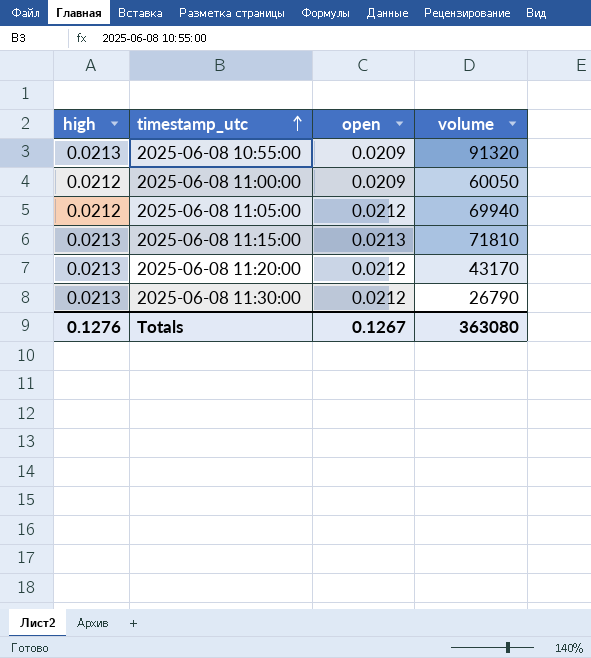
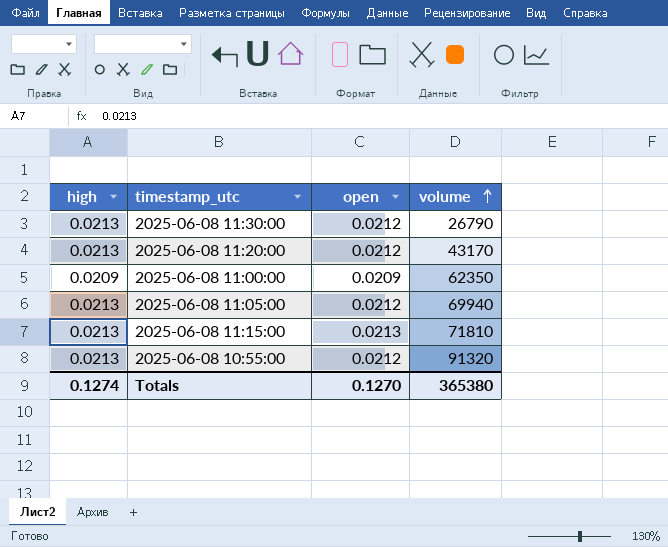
row order: timestamp_utc ascending -> volume ascending
2025-06-08 11:00:00 | high: 0.0212 -> 0.0209
2025-06-08 11:00:00 | volume: 60050 -> 62350
2025-06-08 11:05:00 | high: 0.0212 -> 0.0213
2025-06-08 10:55:00 | open: 0.0209 -> 0.0212
Totals | high: 0.1276 -> 0.1274
Totals | open: 0.1267 -> 0.1270
Totals | volume: 363080 -> 365380

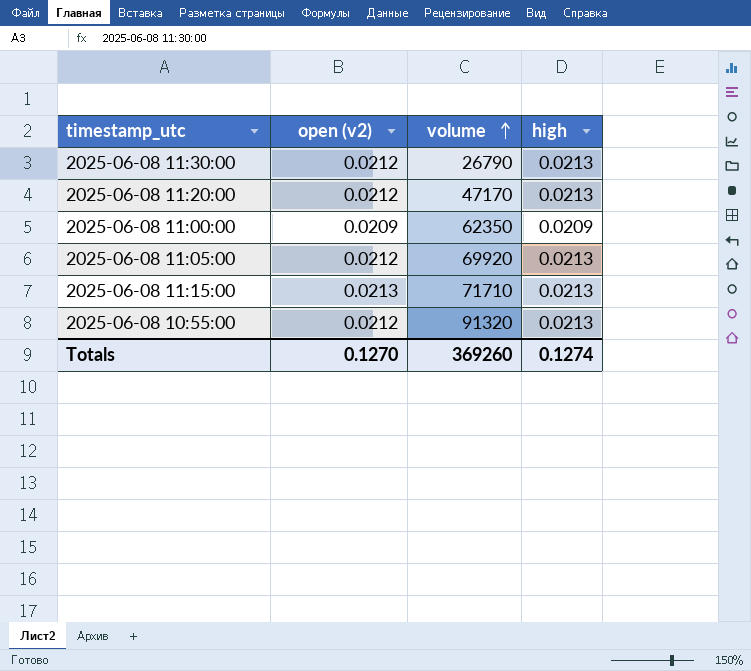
column name: open -> open (v2)
column high | position: 1 -> 4
2025-06-08 11:20:00 | volume: 43170 -> 47170
2025-06-08 11:05:00 | volume: 69940 -> 69920
2025-06-08 11:15:00 | volume: 71810 -> 71710
Totals | volume: 365380 -> 369260

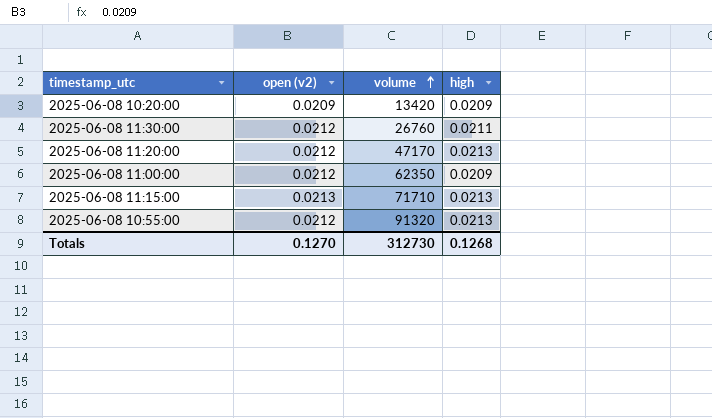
row 2025-06-08 11:05:00: 0.0212 | 69920 | 0.0213 -> none
row 2025-06-08 10:20:00: none -> 0.0209 | 13420 | 0.0209
2025-06-08 11:30:00 | volume: 26790 -> 26760
2025-06-08 11:30:00 | high: 0.0213 -> 0.0211
2025-06-08 11:00:00 | open (v2): 0.0209 -> 0.0212
Totals | volume: 369260 -> 312730
Totals | high: 0.1274 -> 0.1268

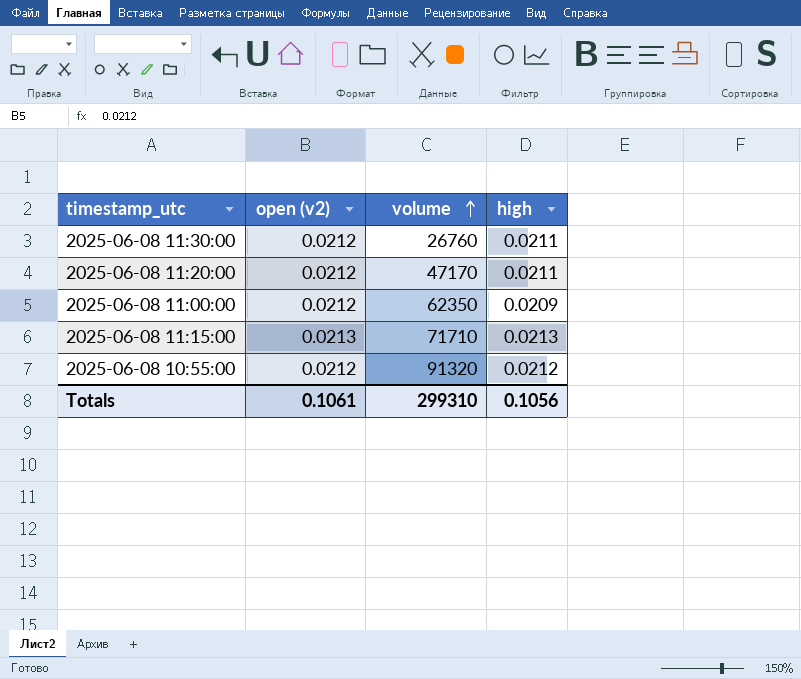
row 2025-06-08 10:20:00: 0.0209 | 13420 | 0.0209 -> none
2025-06-08 11:20:00 | high: 0.0213 -> 0.0211
2025-06-08 10:55:00 | high: 0.0213 -> 0.0212
Totals | open (v2): 0.1270 -> 0.1061
Totals | volume: 312730 -> 299310
Totals | high: 0.1268 -> 0.1056

